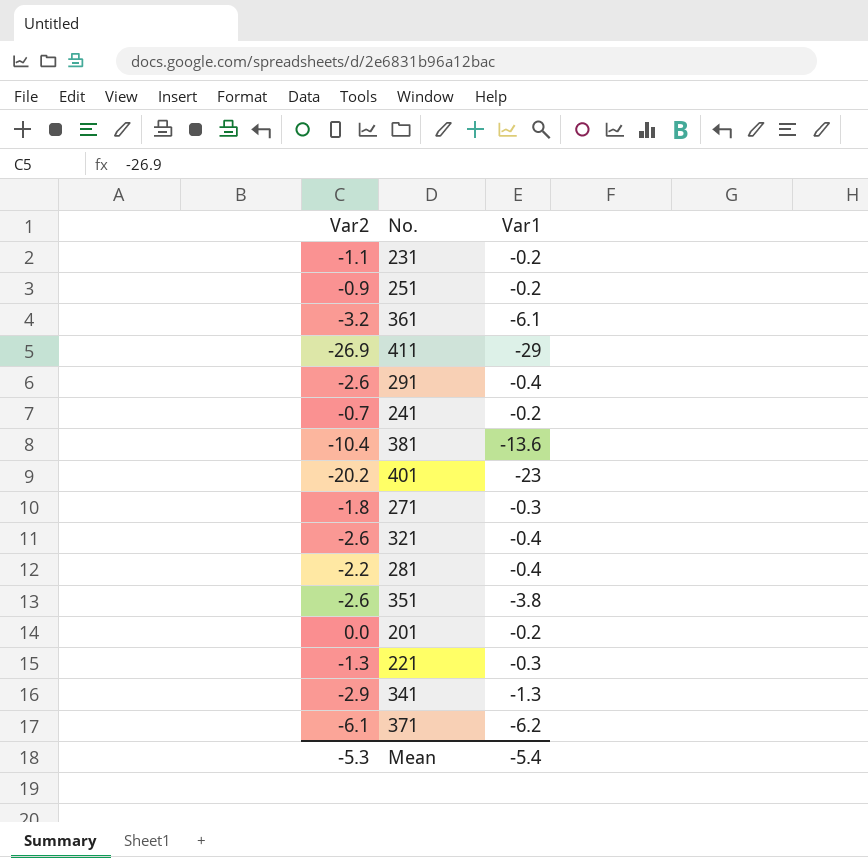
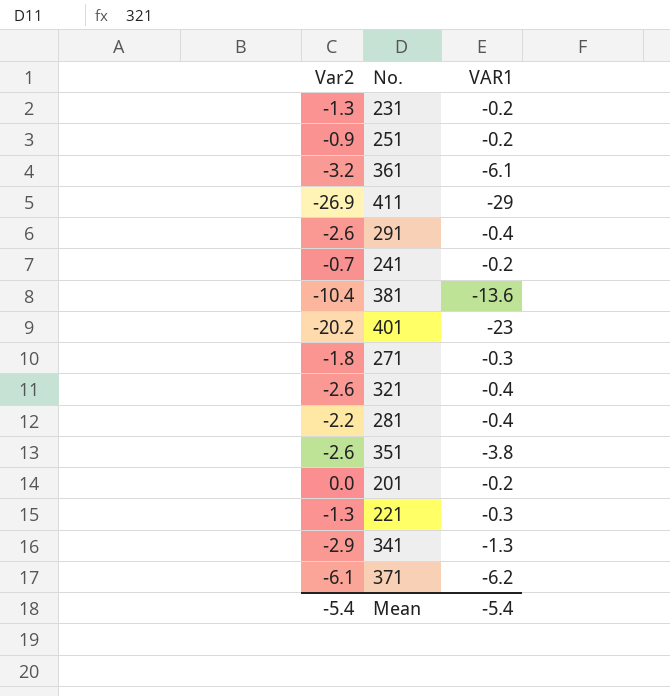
column name: Var1 -> VAR1
231 | Var2: -1.1 -> -1.3
Mean | Var2: -5.3 -> -5.4

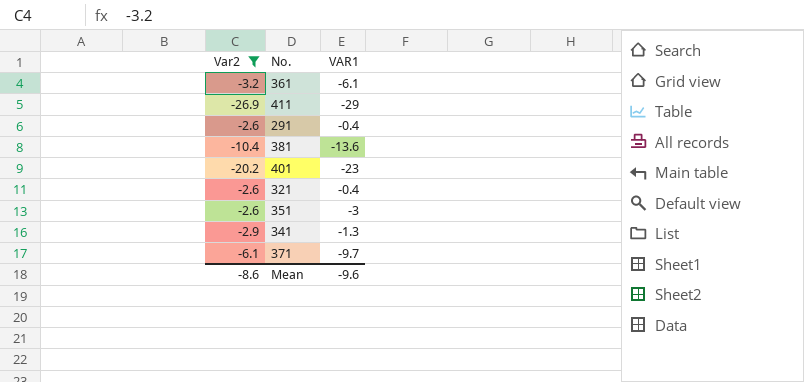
filter: none -> Var2 <= -2.6
351 | VAR1: -3.8 -> -3
371 | VAR1: -6.2 -> -9.7
Mean | Var2: -5.4 -> -8.6
Mean | VAR1: -5.4 -> -9.6

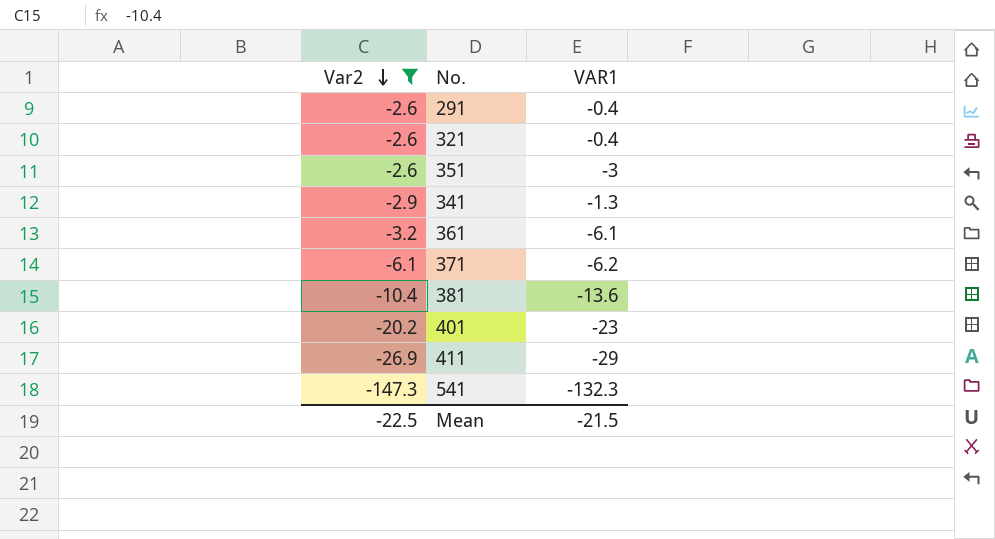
row order: none -> Var2 descending
371 | VAR1: -9.7 -> -6.2
row 541: none -> -147.3 | -132.3
Mean | Var2: -8.6 -> -22.5
Mean | VAR1: -9.6 -> -21.5

